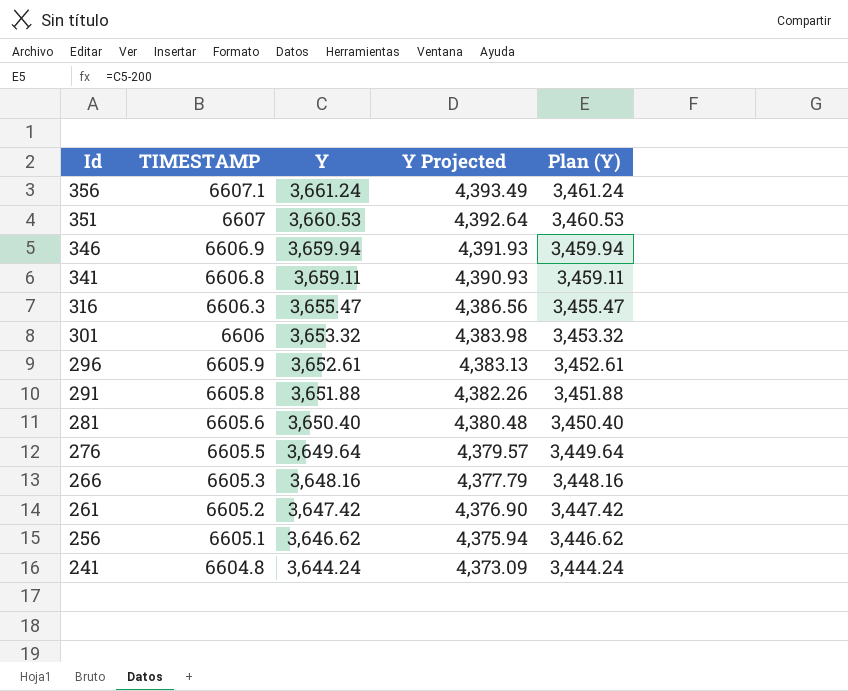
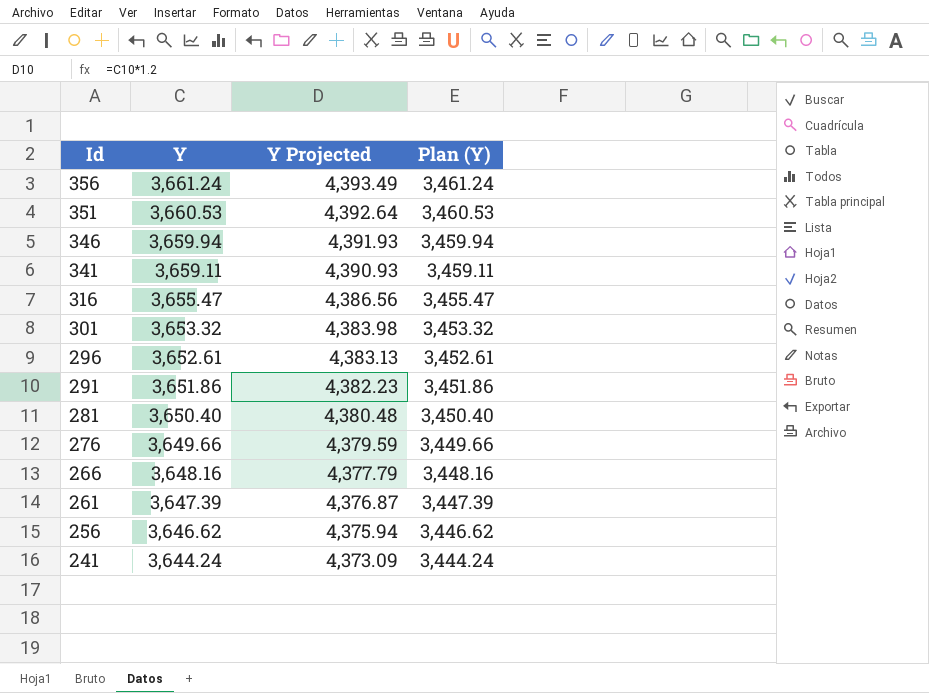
column TIMESTAMP | position: 2 -> none
291 | Y: 3,651.88 -> 3,651.86
291 | Y Projected: 4,382.26 -> 4,382.23
291 | Plan (Y): 3,451.88 -> 3,451.86
276 | Y: 3,649.64 -> 3,649.66
276 | Y Projected: 4,379.57 -> 4,379.59
276 | Plan (Y): 3,449.64 -> 3,449.66
261 | Y: 3,647.42 -> 3,647.39
261 | Y Projected: 4,376.90 -> 4,376.87
261 | Plan (Y): 3,447.42 -> 3,447.39

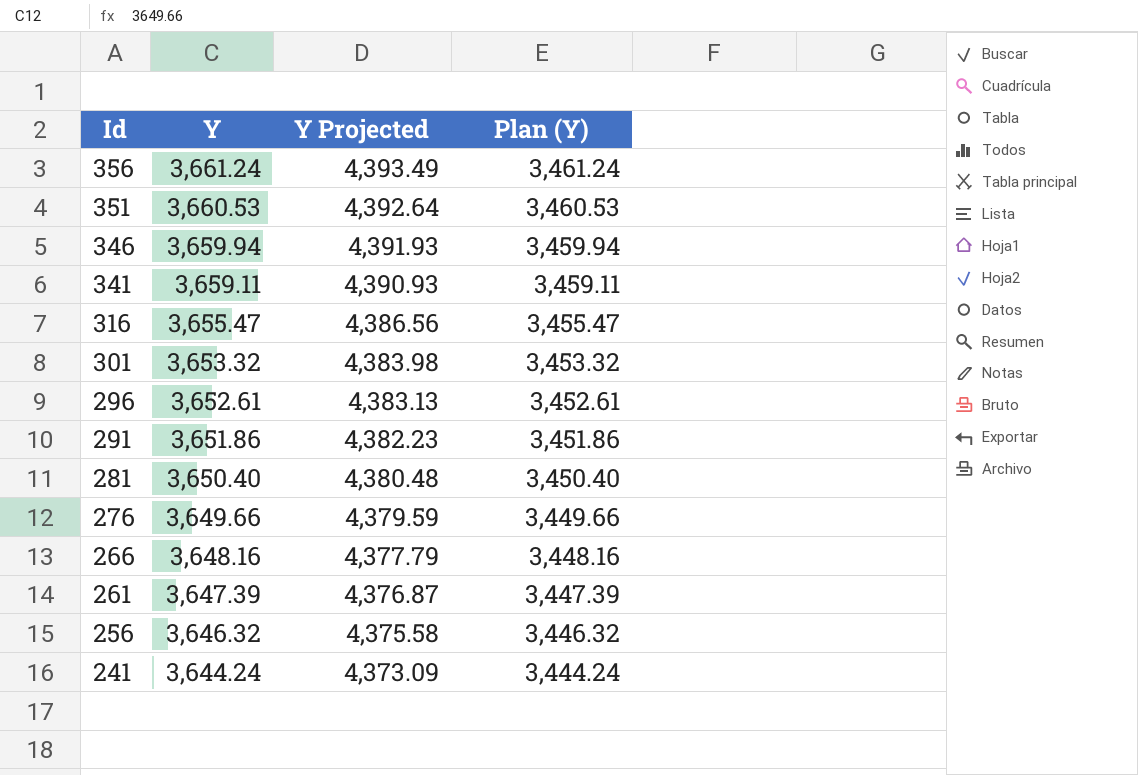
256 | Y: 3,646.62 -> 3,646.32
256 | Y Projected: 4,375.94 -> 4,375.58
256 | Plan (Y): 3,446.62 -> 3,446.32

